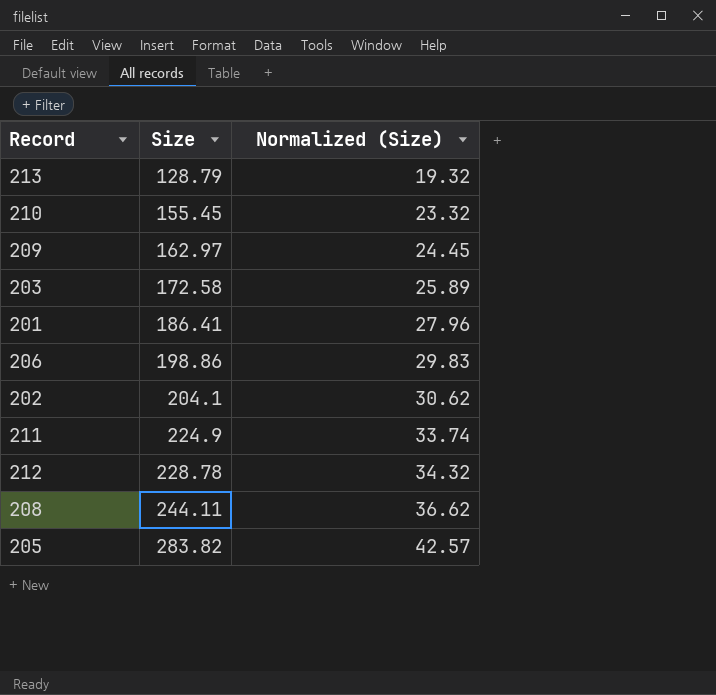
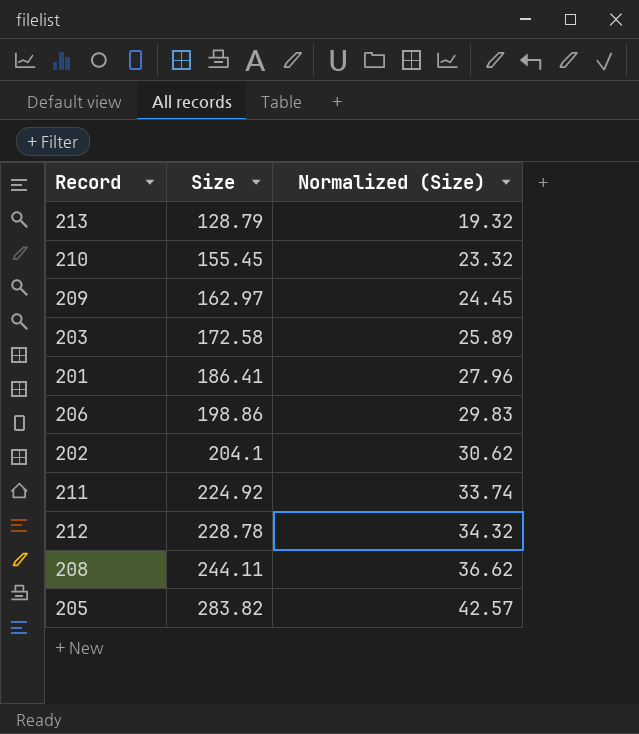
211 | Size: 224.9 -> 224.92

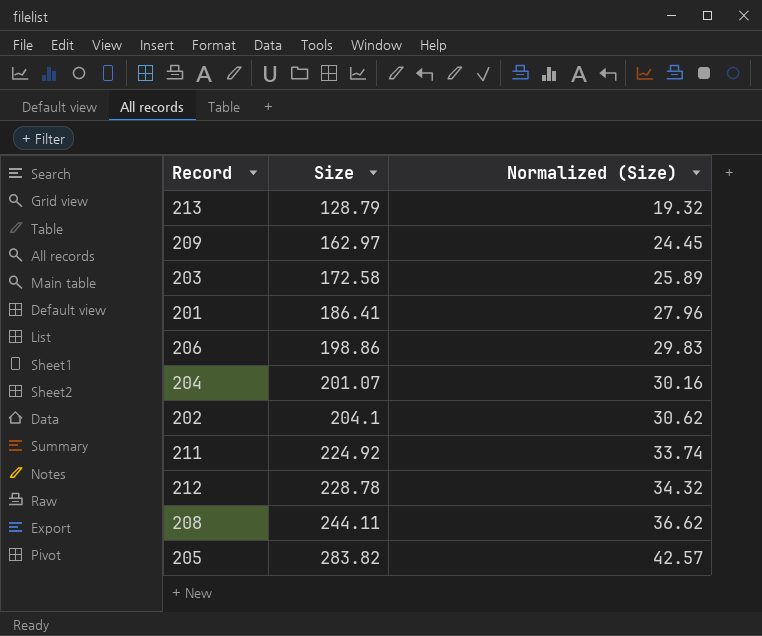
row 210: 155.45 | 23.32 -> none
row 204: none -> 201.07 | 30.16

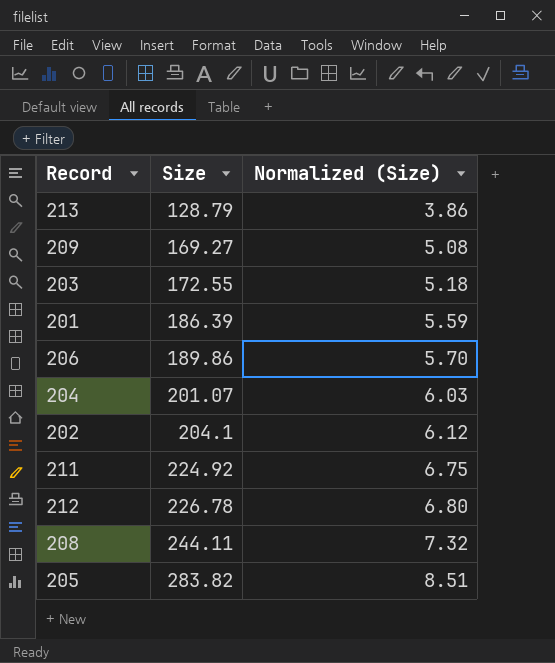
column Normalized (Size) | formula: [Size] * 0.15 -> [Size] * 0.03
209 | Size: 162.97 -> 169.27
203 | Size: 172.58 -> 172.55
201 | Size: 186.41 -> 186.39
206 | Size: 198.86 -> 189.86
212 | Size: 228.78 -> 226.78

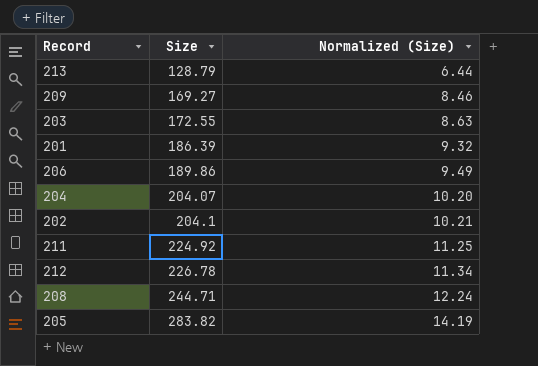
column Normalized (Size) | formula: [Size] * 0.03 -> [Size] * 0.05
204 | Size: 201.07 -> 204.07
208 | Size: 244.11 -> 244.71

